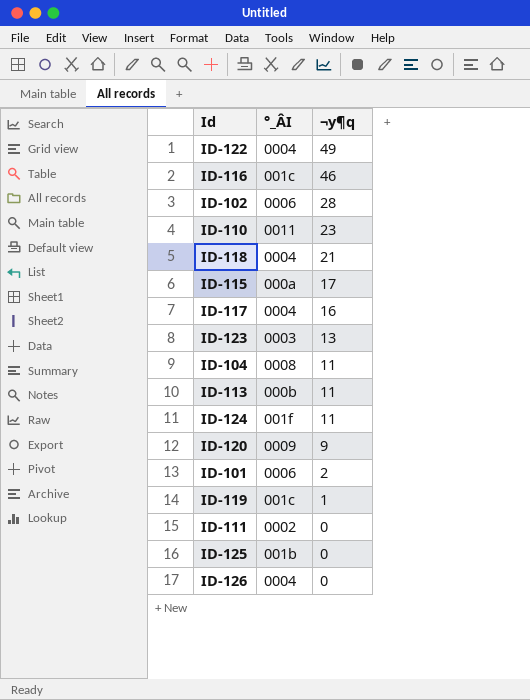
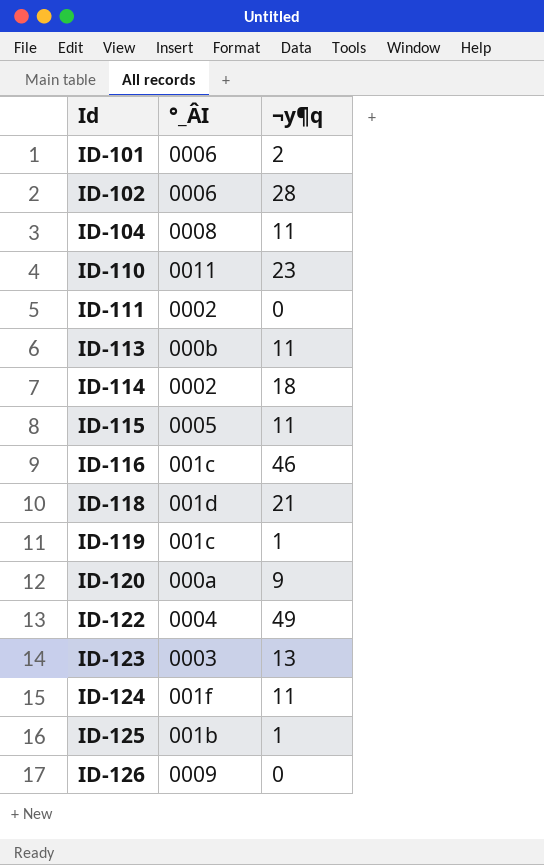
row order: ¬y¶q descending -> Id ascending
row ID-117: 0004 | 16 -> none
row ID-114: none -> 0002 | 18
ID-115 | °_ÂI: 000a -> 0005
ID-115 | ¬y¶q: 17 -> 11
ID-118 | °_ÂI: 0004 -> 001d
ID-120 | °_ÂI: 0009 -> 000a
ID-125 | ¬y¶q: 0 -> 1
ID-126 | °_ÂI: 0004 -> 0009

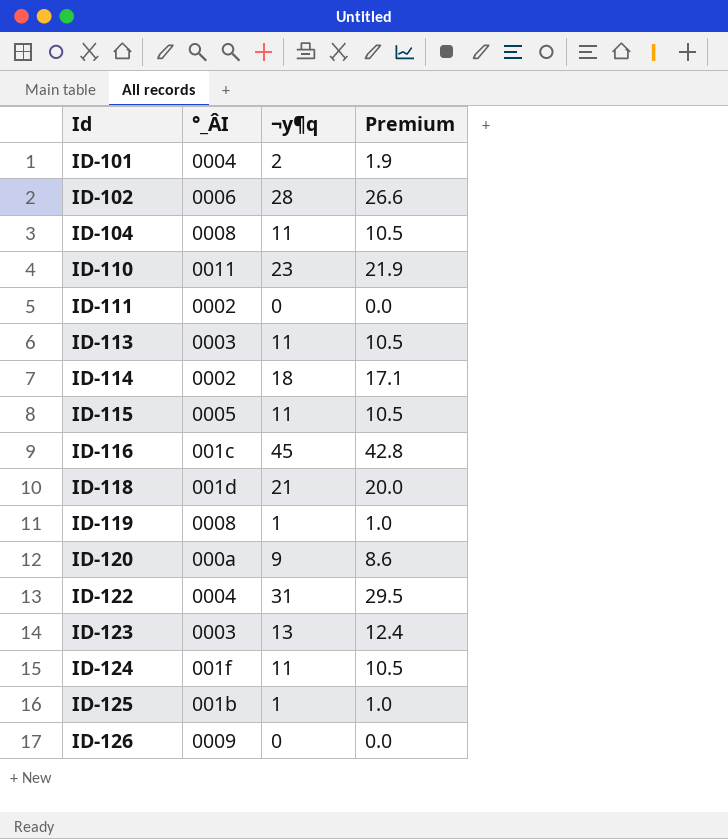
column Premium | formula: none -> [¬y¶q] * 0.95
ID-101 | °_ÂI: 0006 -> 0004
ID-113 | °_ÂI: 000b -> 0003
ID-116 | ¬y¶q: 46 -> 45
ID-119 | °_ÂI: 001c -> 0008
ID-122 | ¬y¶q: 49 -> 31

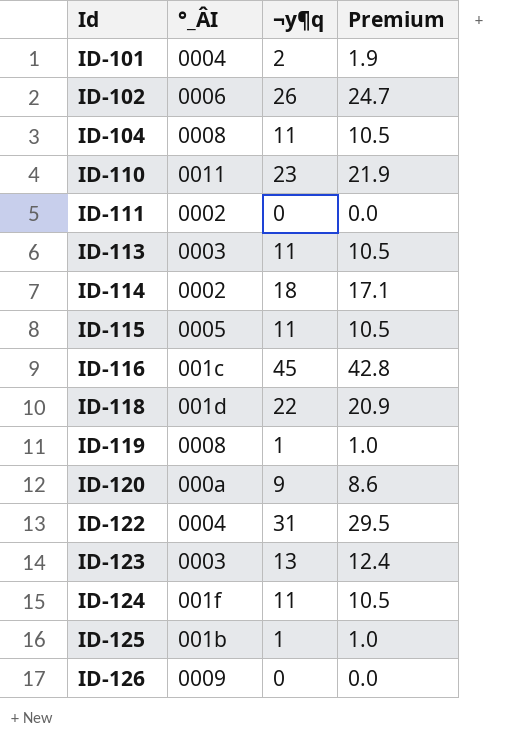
ID-102 | ¬y¶q: 28 -> 26
ID-102 | Premium: 26.6 -> 24.7
ID-118 | ¬y¶q: 21 -> 22
ID-118 | Premium: 20.0 -> 20.9

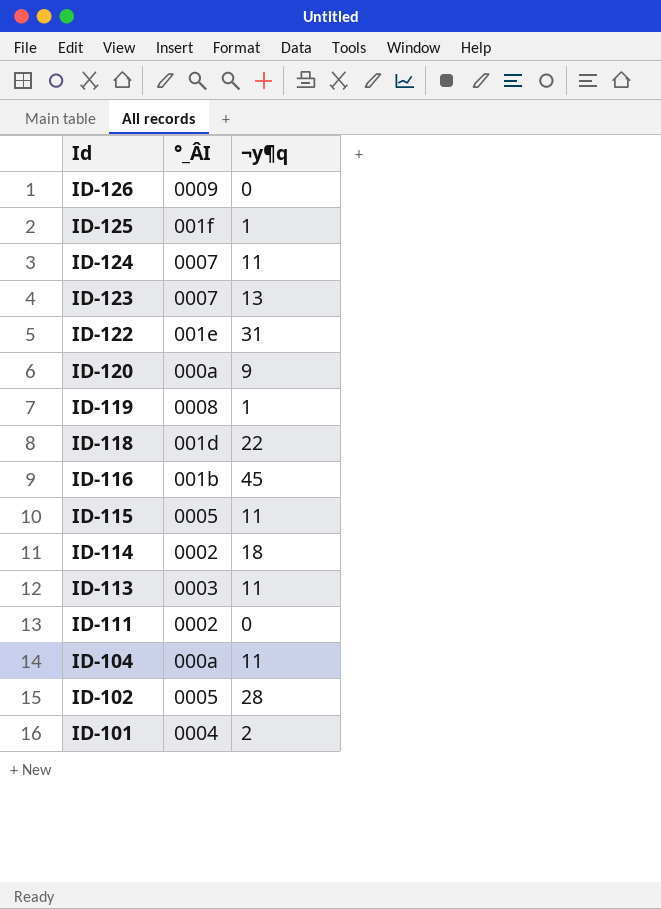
row order: Id ascending -> Id descending
column Premium | formula: [¬y¶q] * 0.95 -> none
row ID-110: 0011 | 23 | 21.9 -> none
ID-125 | °_ÂI: 001b -> 001f
ID-124 | °_ÂI: 001f -> 0007
ID-123 | °_ÂI: 0003 -> 0007
ID-122 | °_ÂI: 0004 -> 001e
ID-116 | °_ÂI: 001c -> 001b
ID-104 | °_ÂI: 0008 -> 000a
ID-102 | °_ÂI: 0006 -> 0005
ID-102 | ¬y¶q: 26 -> 28

